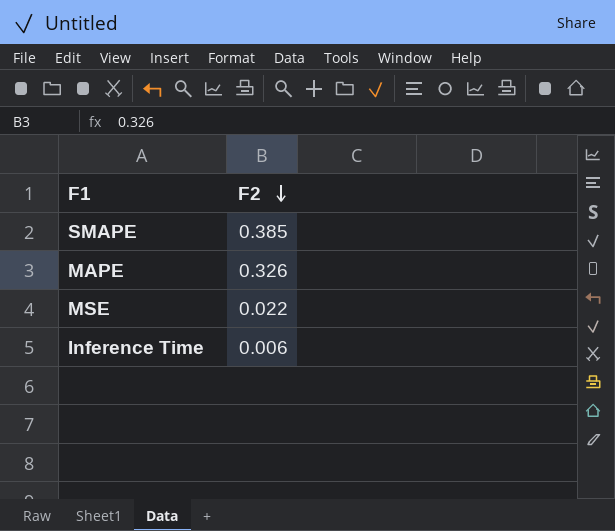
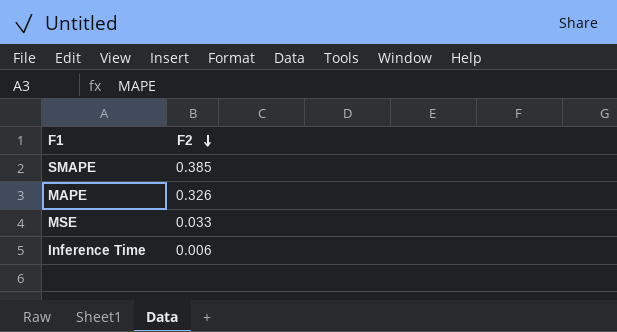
MSE | F2: 0.022 -> 0.033

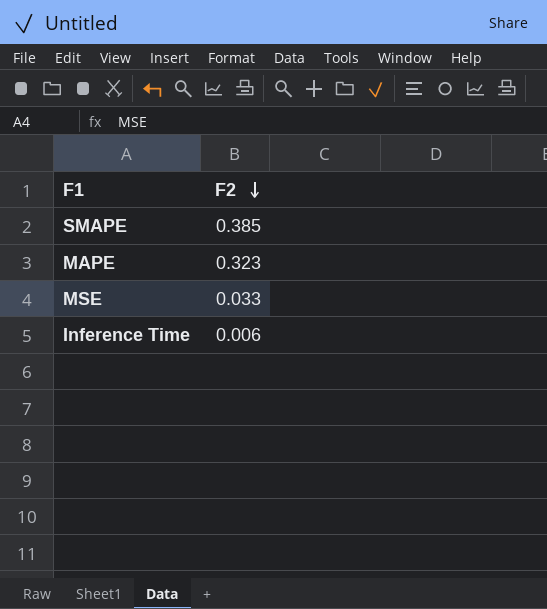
MAPE | F2: 0.326 -> 0.323

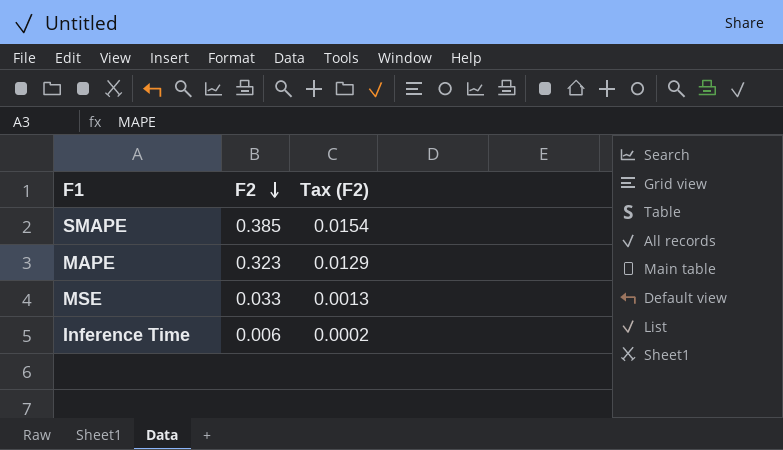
column Tax (F2) | formula: none -> [F2] * 0.04

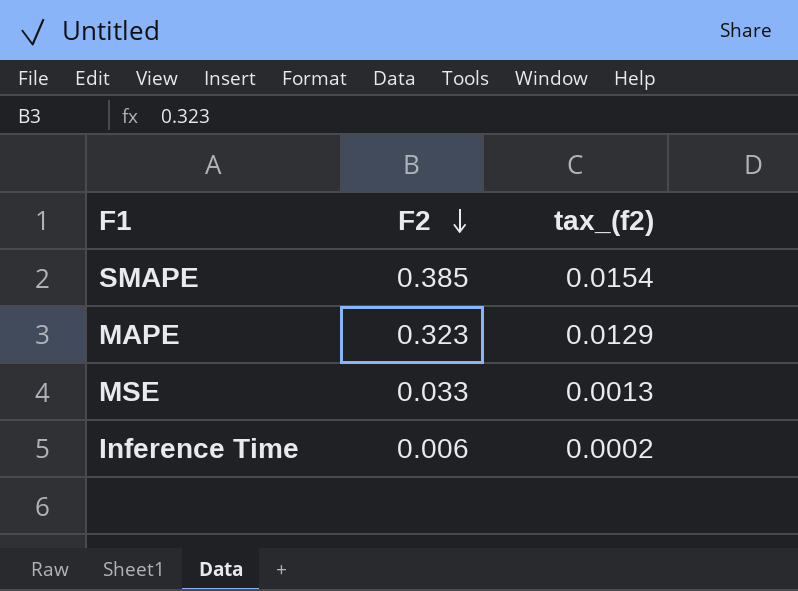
column name: Tax (F2) -> tax_(f2)

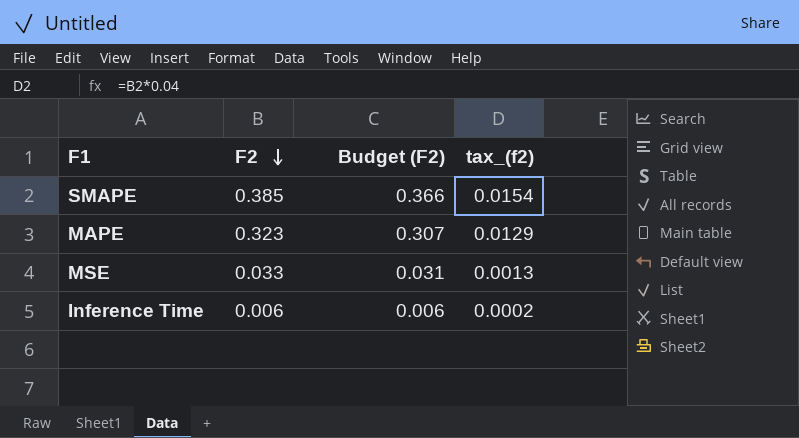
column Budget (F2) | formula: none -> [F2] * 0.95

